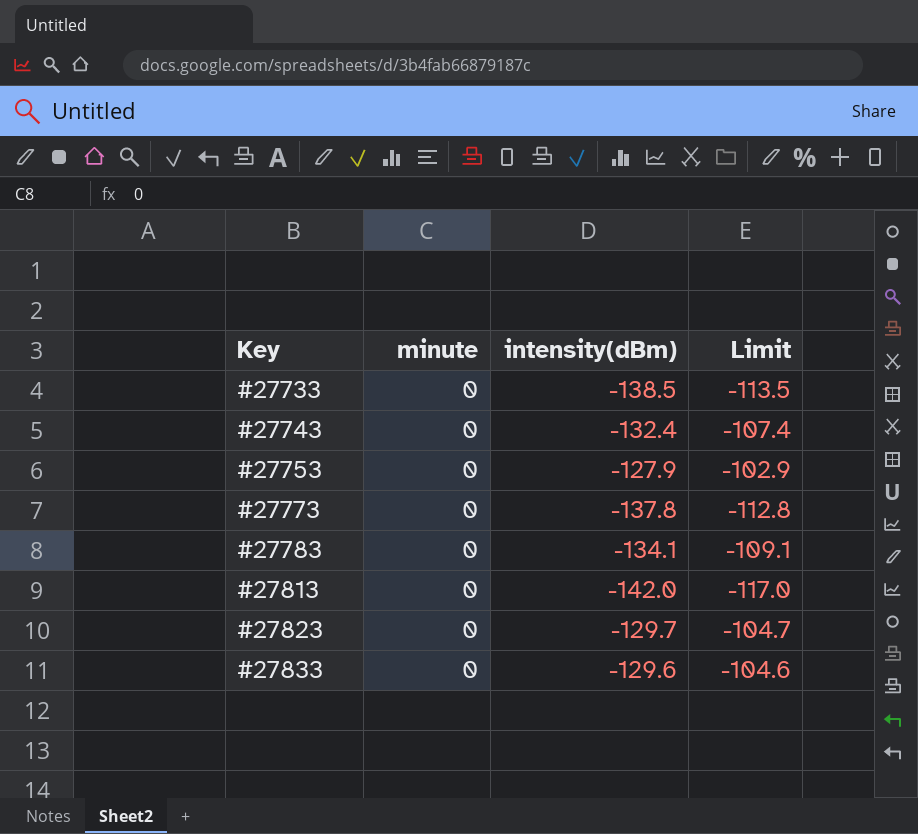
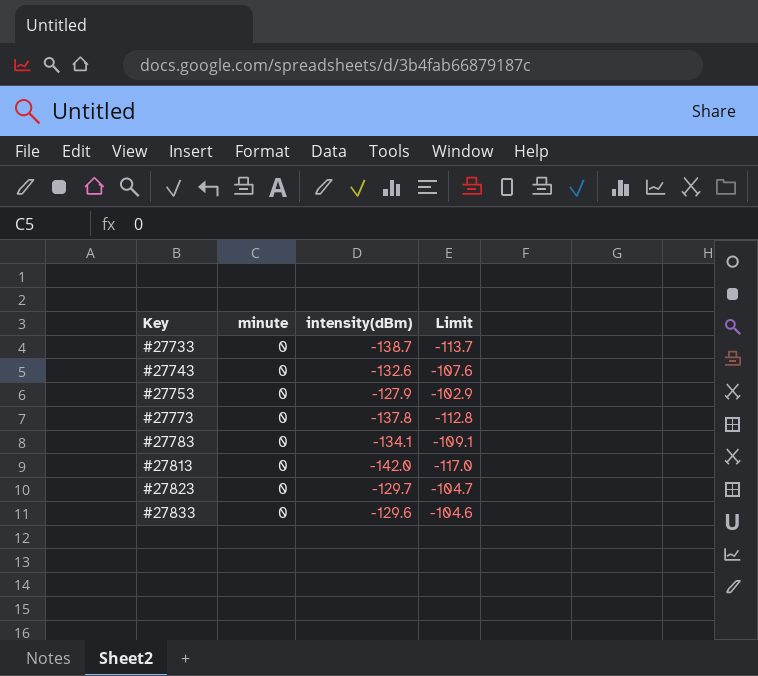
#27733 | intensity(dBm): -138.5 -> -138.7
#27733 | Limit: -113.5 -> -113.7
#27743 | intensity(dBm): -132.4 -> -132.6
#27743 | Limit: -107.4 -> -107.6

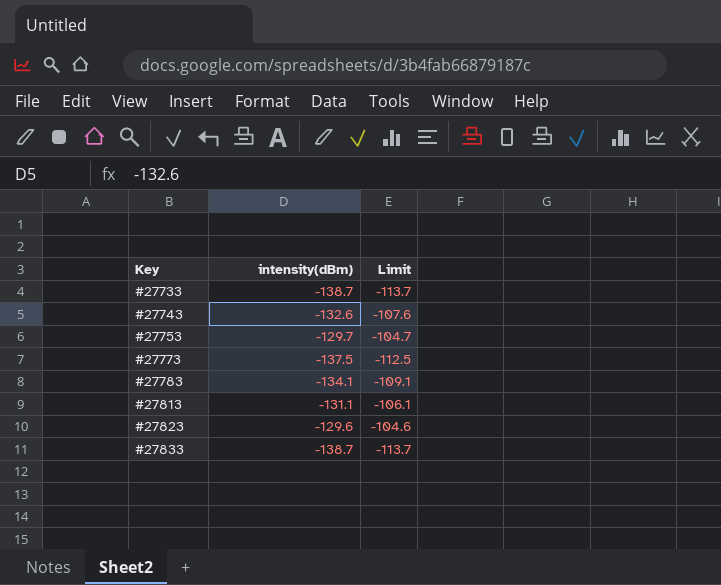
column minute | position: 2 -> none
#27753 | intensity(dBm): -127.9 -> -129.7
#27753 | Limit: -102.9 -> -104.7
#27773 | intensity(dBm): -137.8 -> -137.5
#27773 | Limit: -112.8 -> -112.5
#27813 | intensity(dBm): -142.0 -> -131.1
#27813 | Limit: -117.0 -> -106.1
#27823 | intensity(dBm): -129.7 -> -129.6
#27823 | Limit: -104.7 -> -104.6
#27833 | intensity(dBm): -129.6 -> -138.7
#27833 | Limit: -104.6 -> -113.7

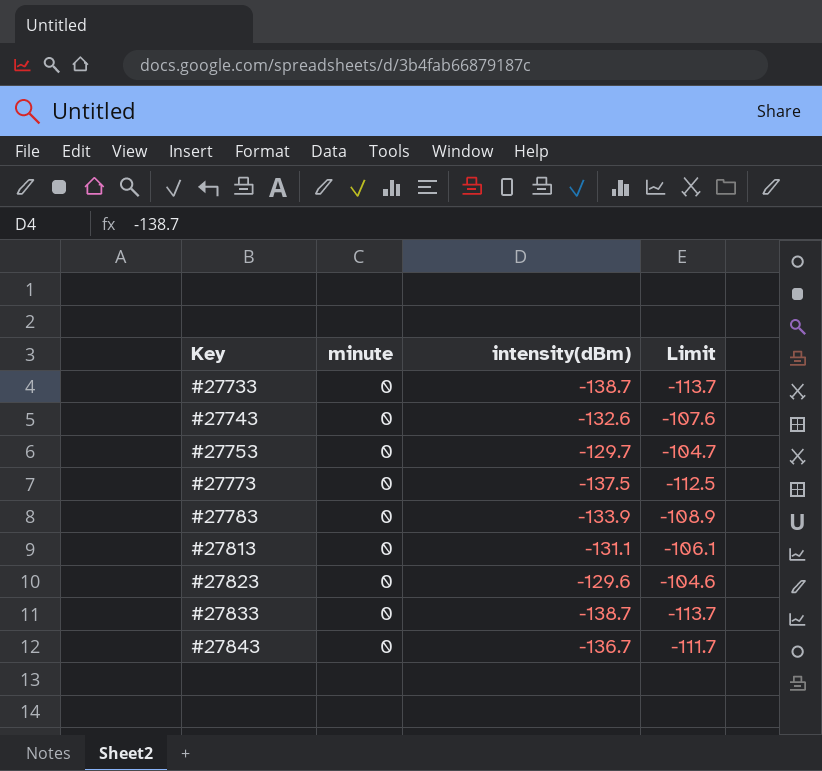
column minute | position: none -> 2
#27783 | intensity(dBm): -134.1 -> -133.9
#27783 | Limit: -109.1 -> -108.9
row #27843: none -> 0 | -136.7 | -111.7

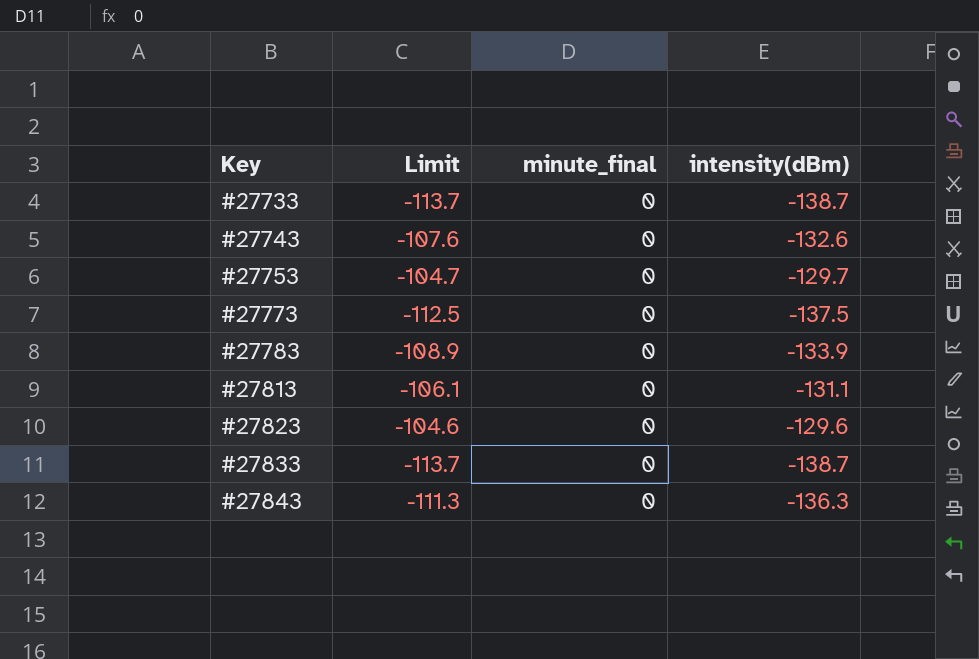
column Limit | position: 4 -> 2
column name: minute -> minute_final
#27843 | Limit: -111.7 -> -111.3
#27843 | intensity(dBm): -136.7 -> -136.3

